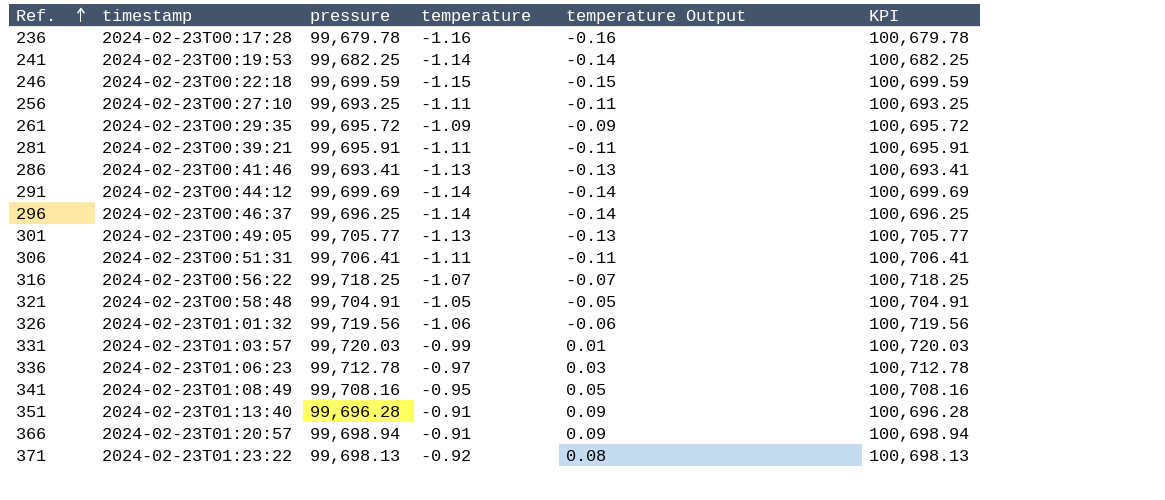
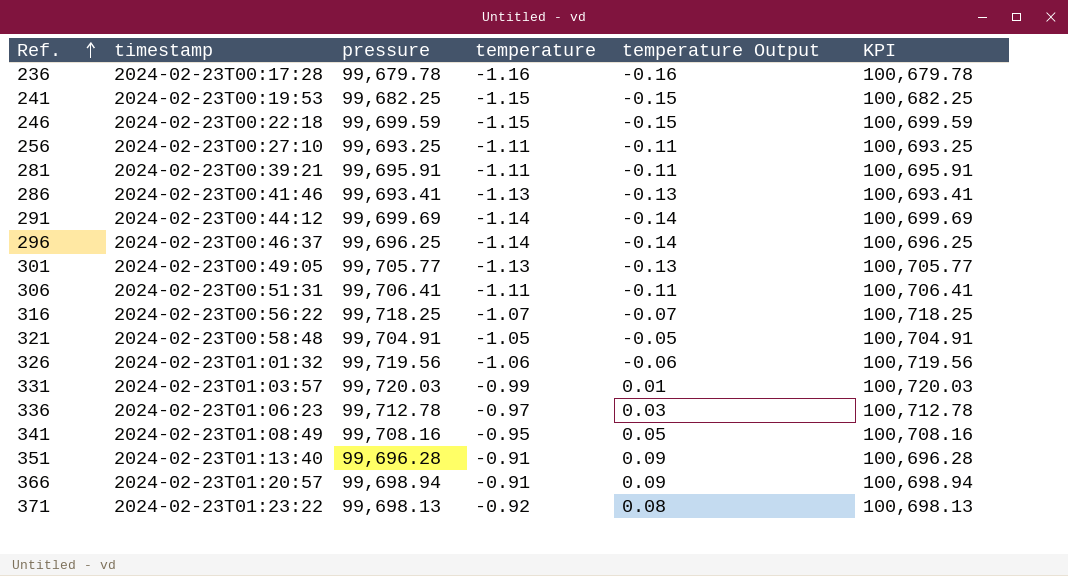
row 261: 2024-02-23T00:29:35 | 99,695.72 | -1.09 | -0.09 | 100,695.72 -> none
241 | temperature: -1.14 -> -1.15
241 | temperature Output: -0.14 -> -0.15

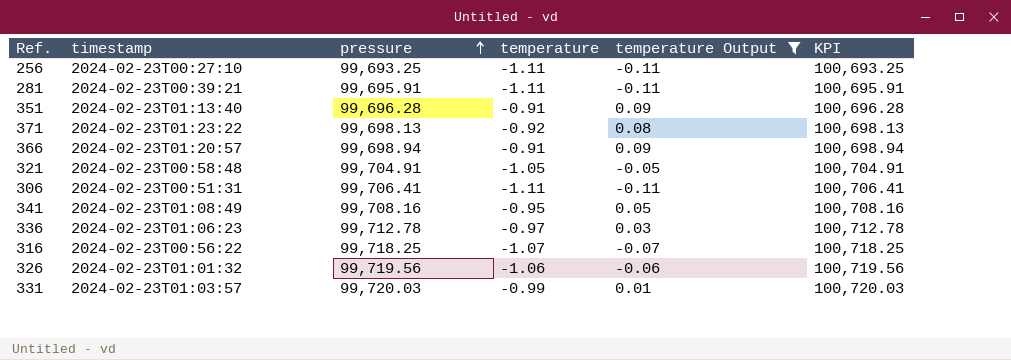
filter: none -> temperature Output >= -0.11
row order: Ref. ascending -> pressure ascending

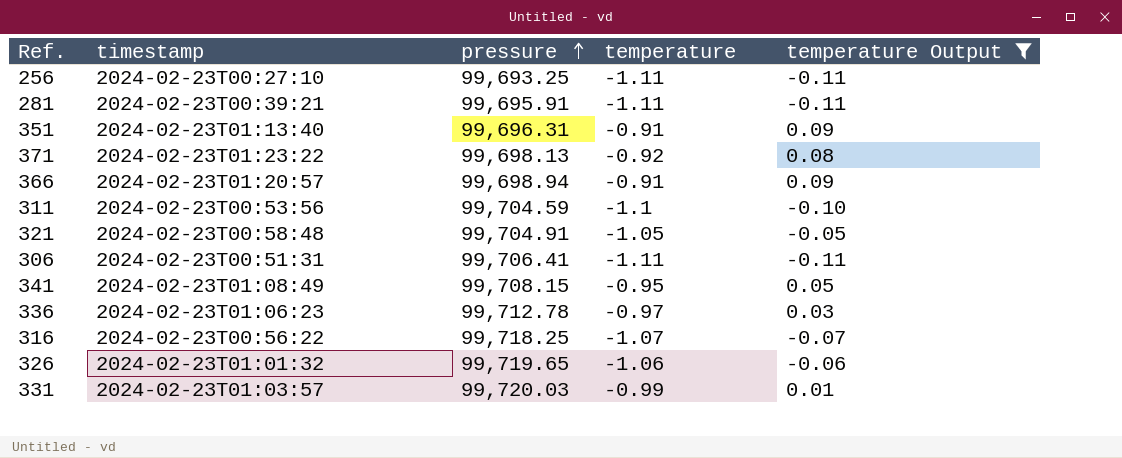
column KPI | formula: [pressure] + 1000 -> none
351 | pressure: 99,696.28 -> 99,696.31
row 311: none -> 2024-02-23T00:53:56 | 99,704.59 | -1.1 | -0.10
341 | pressure: 99,708.16 -> 99,708.15
326 | pressure: 99,719.56 -> 99,719.65

